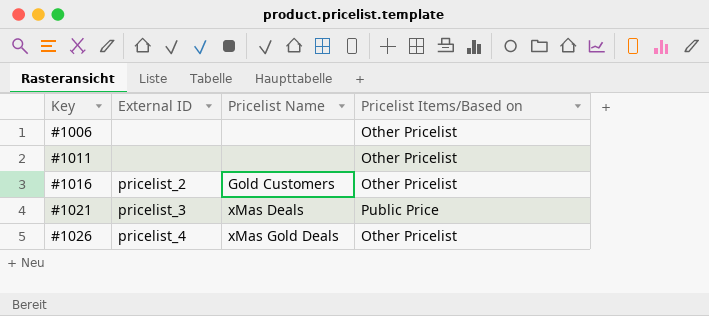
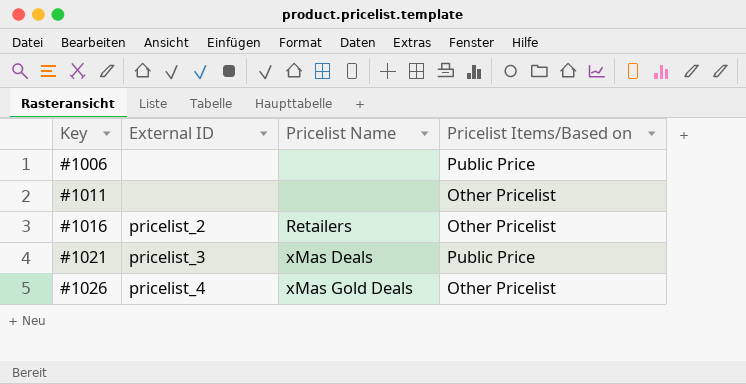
#1006 | Pricelist Items/Based on: Other Pricelist -> Public Price
#1016 | Pricelist Name: Gold Customers -> Retailers

